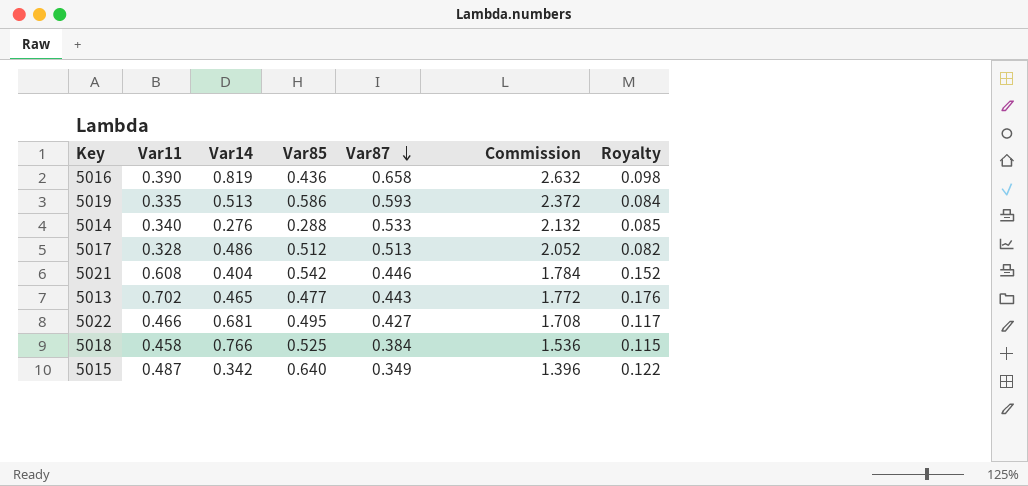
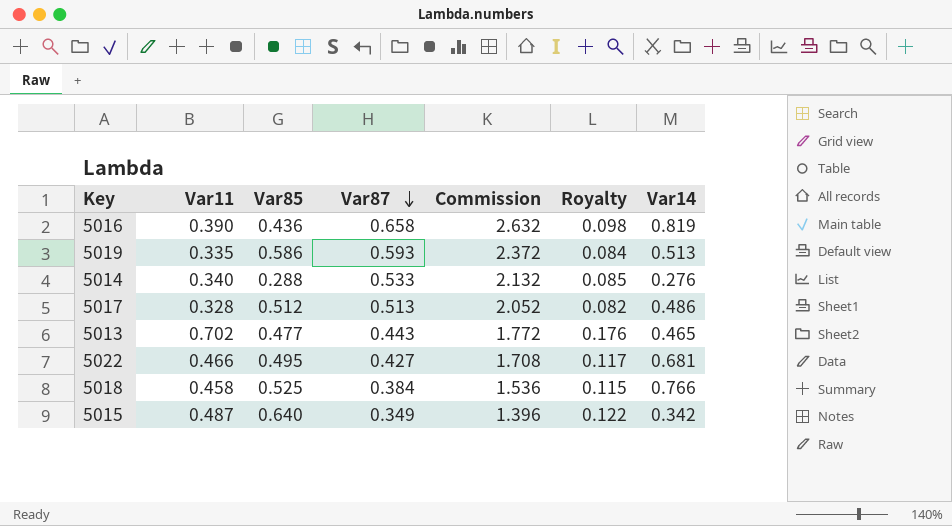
column Var14 | position: 3 -> 7
row 5021: 0.608 | 0.404 | 0.542 | 0.446 | 1.784 | 0.152 -> none

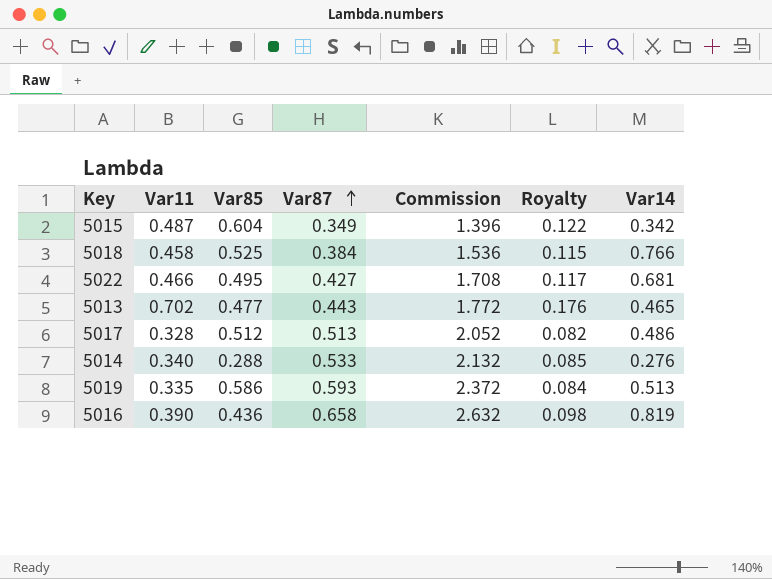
row order: Var87 descending -> Var87 ascending
5015 | Var85: 0.640 -> 0.604

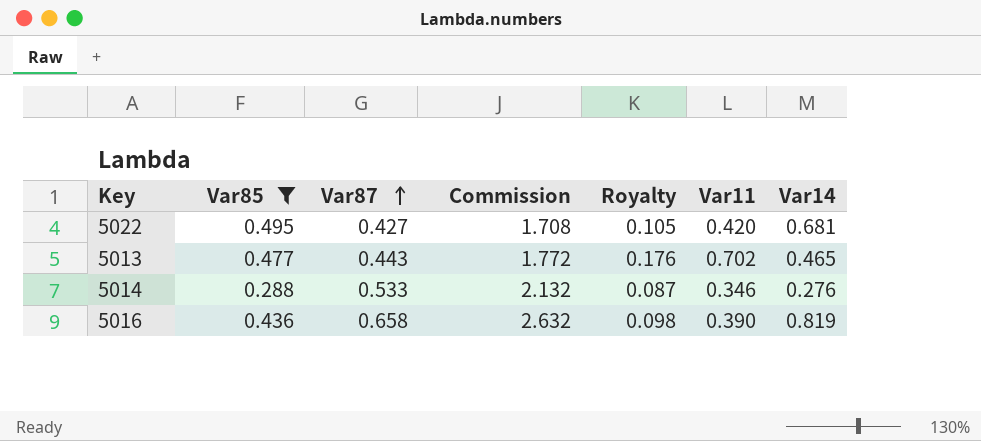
filter: none -> Var85 <= 0.495
column Var11 | position: 2 -> 6
5022 | Royalty: 0.117 -> 0.105
5022 | Var11: 0.466 -> 0.420
5014 | Royalty: 0.085 -> 0.087
5014 | Var11: 0.340 -> 0.346

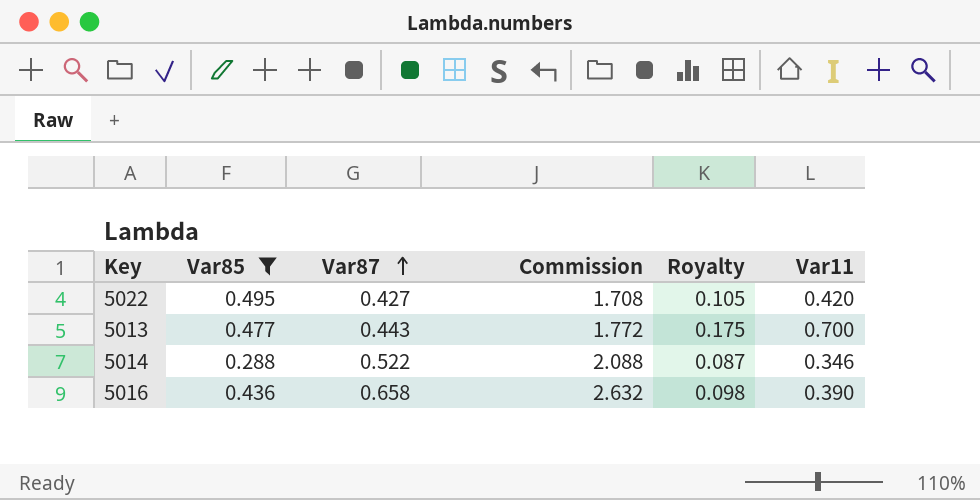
column Var14 | position: 7 -> none
5013 | Royalty: 0.176 -> 0.175
5013 | Var11: 0.702 -> 0.700
5014 | Var87: 0.533 -> 0.522
5014 | Commission: 2.132 -> 2.088

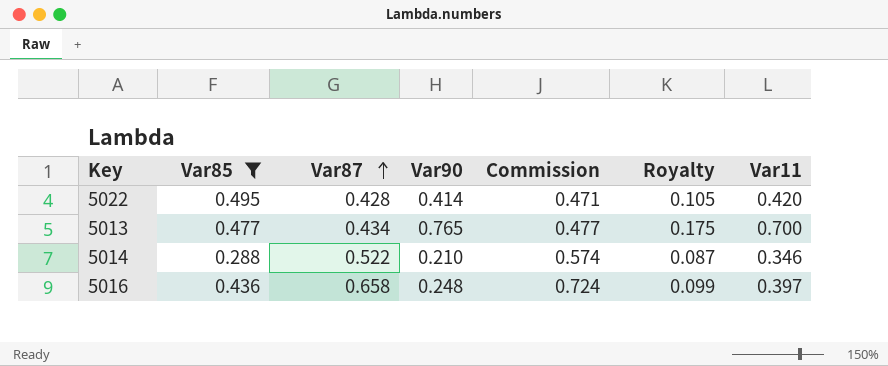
column Var90 | position: none -> 4
column Commission | formula: [Var87] * 4 -> [Var87] * 1.1
5022 | Var87: 0.427 -> 0.428
5013 | Var87: 0.443 -> 0.434
5016 | Royalty: 0.098 -> 0.099
5016 | Var11: 0.390 -> 0.397

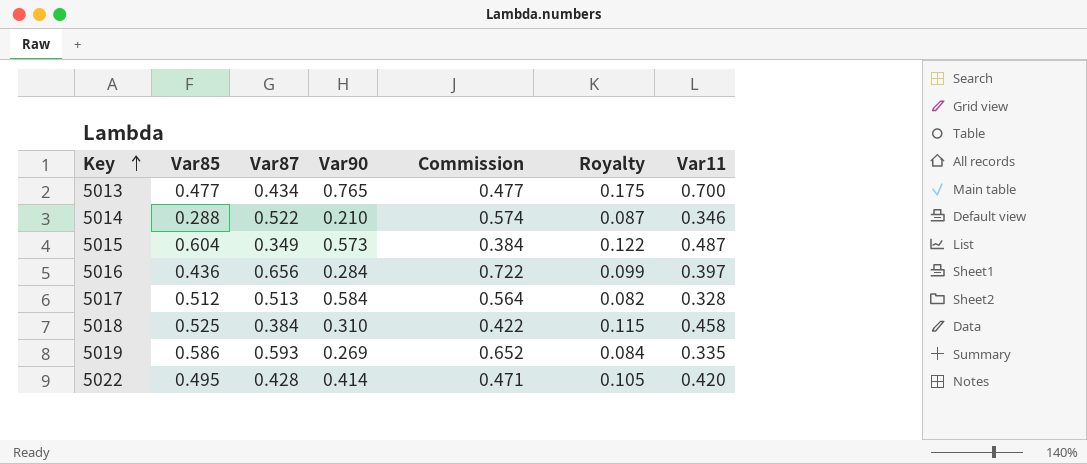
filter: Var85 <= 0.495 -> none
row order: Var87 ascending -> Key ascending
5016 | Var87: 0.658 -> 0.656
5016 | Var90: 0.248 -> 0.284
5016 | Commission: 0.724 -> 0.722

